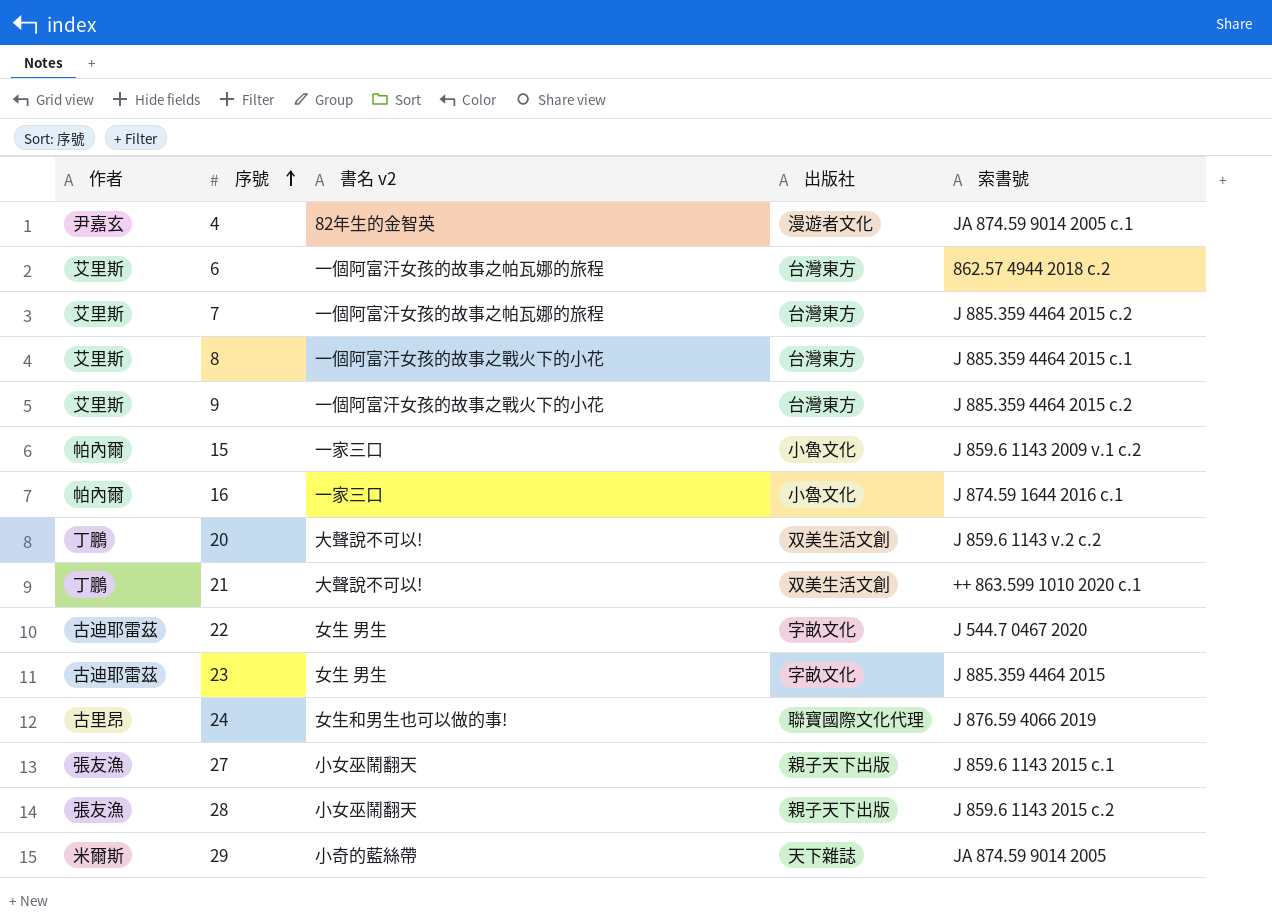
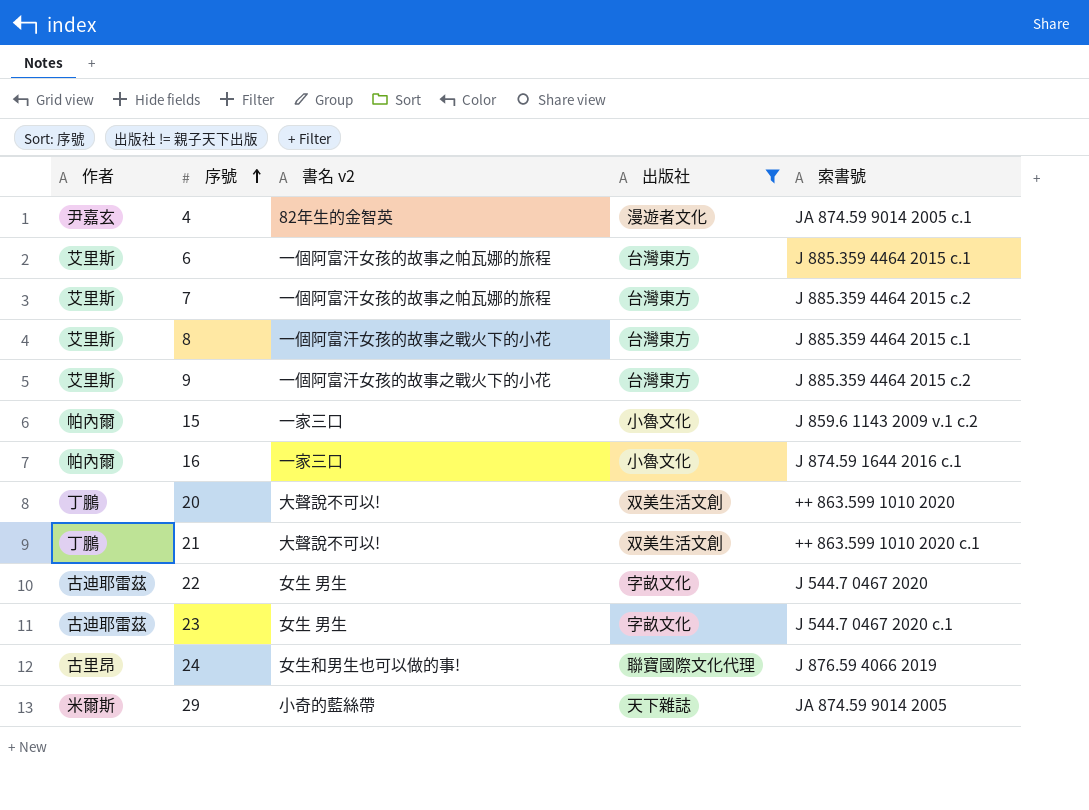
filter: none -> 出版社 != 親子天下出版
6 | 索書號: 862.57 4944 2018 c.2 -> J 885.359 4464 2015 c.1
20 | 索書號: J 859.6 1143 v.2 c.2 -> ++ 863.599 1010 2020
23 | 索書號: J 885.359 4464 2015 -> J 544.7 0467 2020 c.1

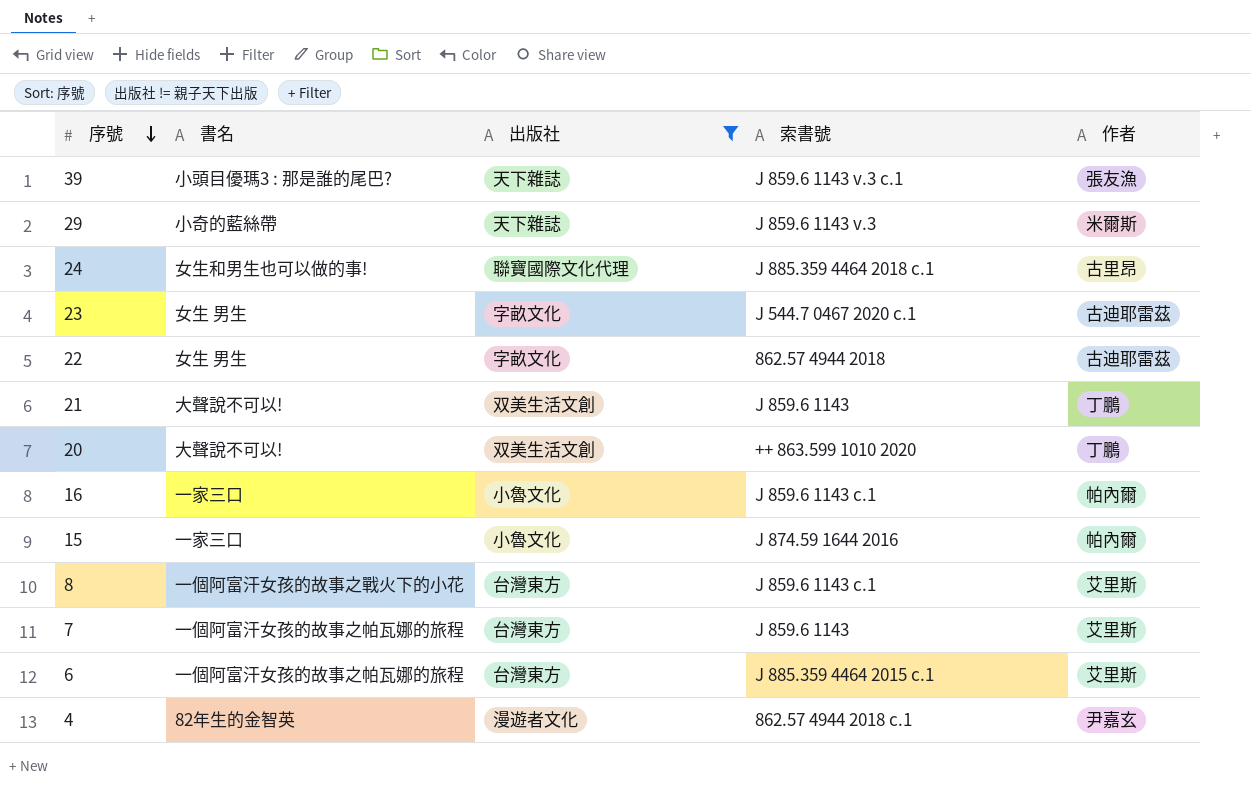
row order: 序號 ascending -> 序號 descending
column name: 書名 v2 -> 書名
column 作者 | position: 1 -> 5
row 9: 艾里斯 | 一個阿富汗女孩的故事之戰火下的小花 | 台灣東方 | J 885.359 4464 2015 c.2 -> none
row 39: none -> 小頭目優瑪3 : 那是誰的尾巴? | 天下雜誌 | J 859.6 1143 v.3 c.1 | 張友漁
29 | 索書號: JA 874.59 9014 2005 -> J 859.6 1143 v.3
24 | 索書號: J 876.59 4066 2019 -> J 885.359 4464 2018 c.1
22 | 索書號: J 544.7 0467 2020 -> 862.57 4944 2018
21 | 索書號: ++ 863.599 1010 2020 c.1 -> J 859.6 1143
16 | 索書號: J 874.59 1644 2016 c.1 -> J 859.6 1143 c.1
15 | 索書號: J 859.6 1143 2009 v.1 c.2 -> J 874.59 1644 2016
8 | 索書號: J 885.359 4464 2015 c.1 -> J 859.6 1143 c.1
7 | 索書號: J 885.359 4464 2015 c.2 -> J 859.6 1143
4 | 索書號: JA 874.59 9014 2005 c.1 -> 862.57 4944 2018 c.1

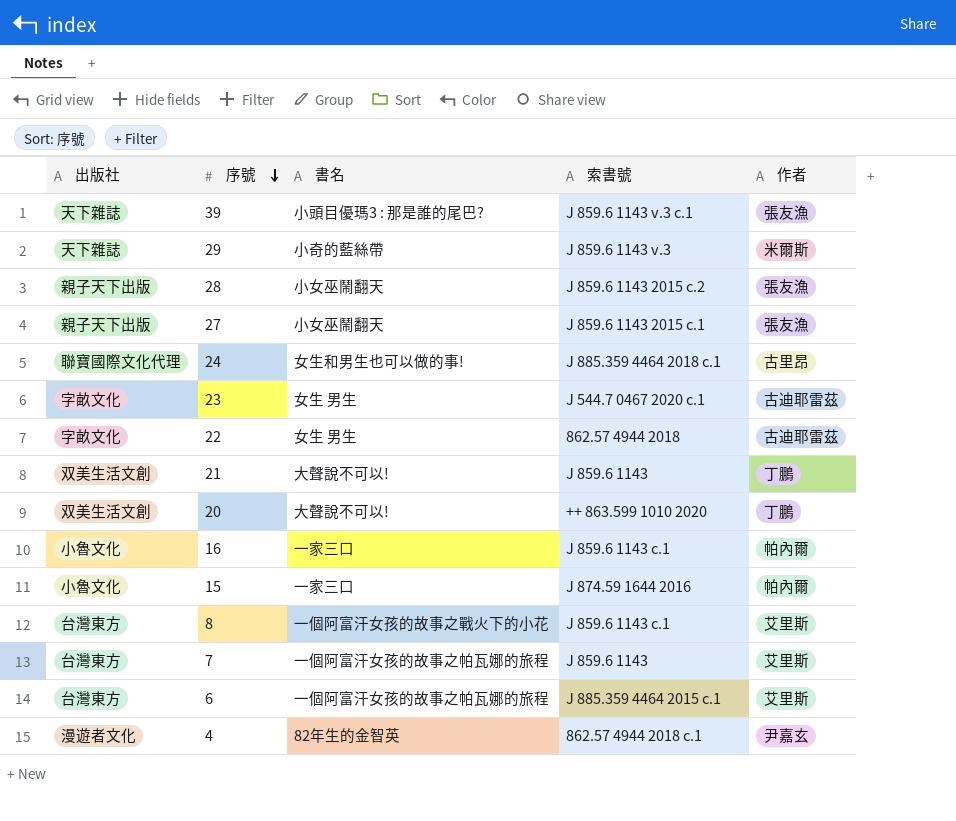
filter: 出版社 != 親子天下出版 -> none
column 出版社 | position: 3 -> 1

